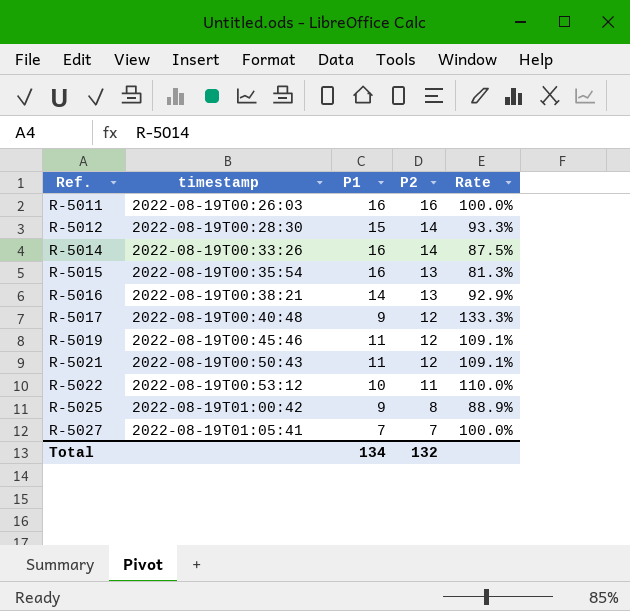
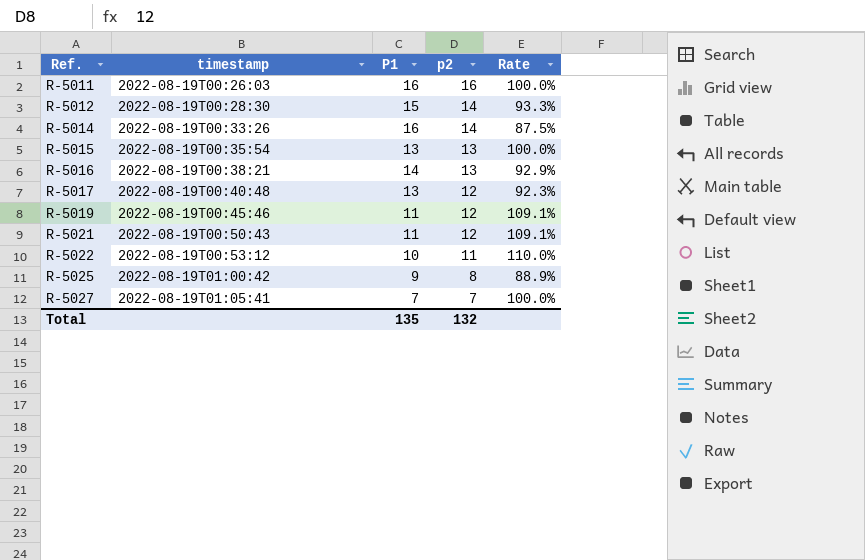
column name: P2 -> p2
R-5015 | P1: 16 -> 13
R-5015 | Rate: 81.3% -> 100.0%
R-5017 | P1: 9 -> 13
R-5017 | Rate: 133.3% -> 92.3%
Total | P1: 134 -> 135

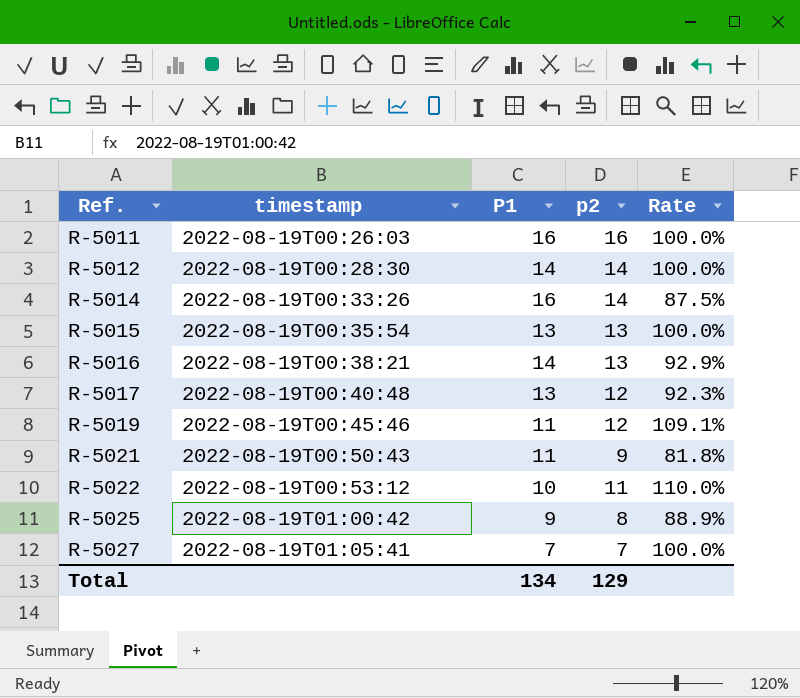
R-5012 | P1: 15 -> 14
R-5012 | Rate: 93.3% -> 100.0%
R-5021 | p2: 12 -> 9
R-5021 | Rate: 109.1% -> 81.8%
Total | P1: 135 -> 134
Total | p2: 132 -> 129

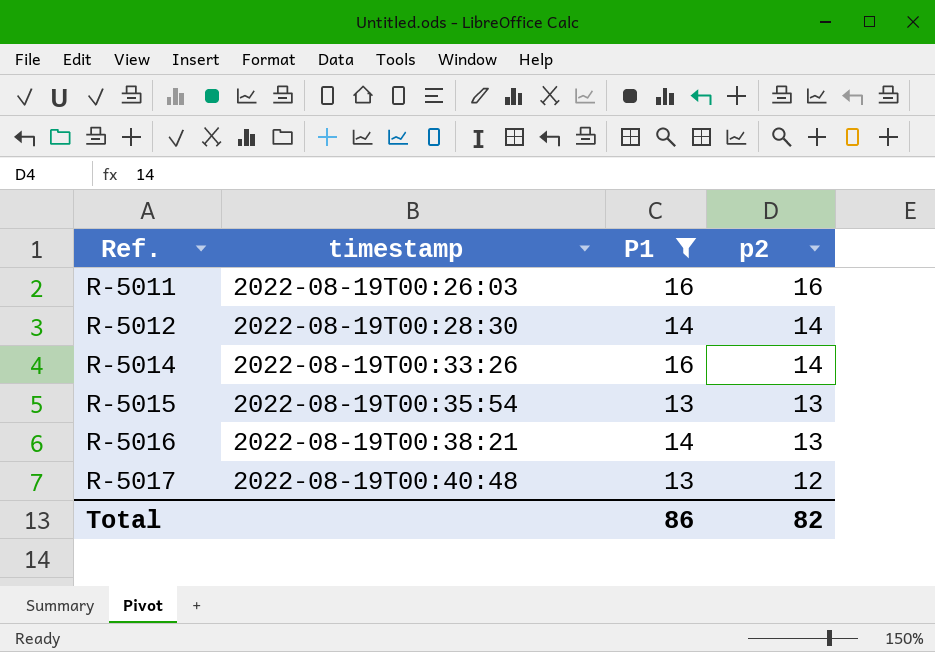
filter: none -> P1 >= 13
column Rate | formula: [p2] / [P1] -> none
Total | P1: 134 -> 86
Total | p2: 129 -> 82

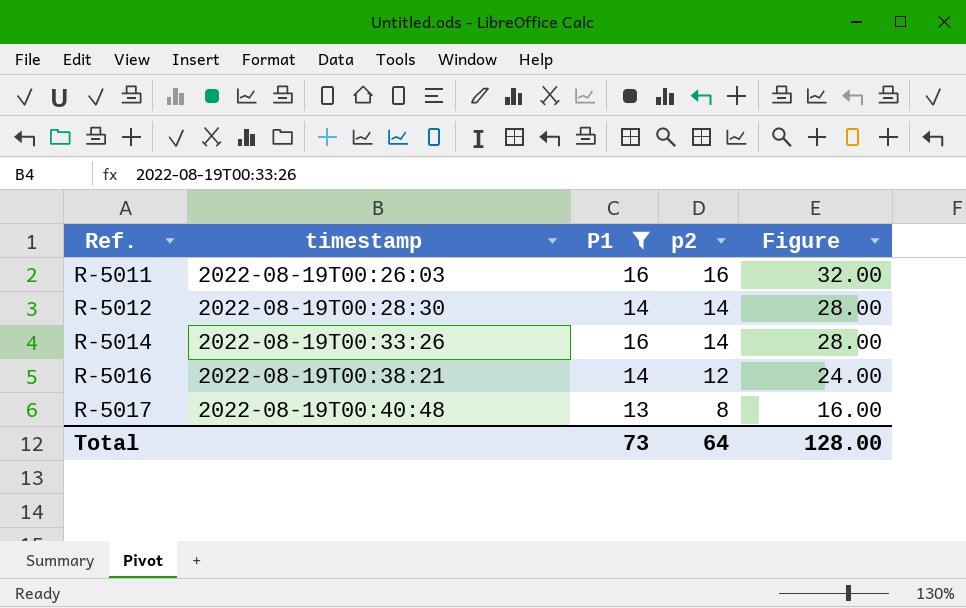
column Figure | formula: none -> [p2] * 2
row R-5015: 2022-08-19T00:35:54 | 13 | 13 -> none
R-5016 | p2: 13 -> 12
R-5017 | p2: 12 -> 8
Total | P1: 86 -> 73
Total | p2: 82 -> 64

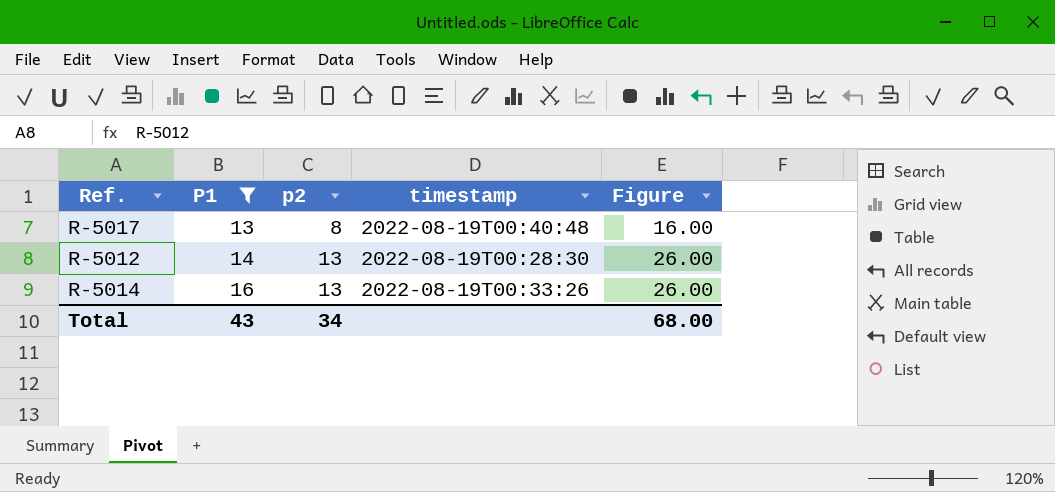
row order: Ref. ascending -> P1 ascending
column timestamp | position: 2 -> 4
row R-5011: 2022-08-19T00:26:03 | 16 | 16 | 32.00 -> none
row R-5016: 2022-08-19T00:38:21 | 14 | 12 | 24.00 -> none
R-5012 | p2: 14 -> 13
R-5012 | Figure: 28.00 -> 26.00
R-5014 | p2: 14 -> 13
R-5014 | Figure: 28.00 -> 26.00
Total | P1: 73 -> 43
Total | p2: 64 -> 34
Total | Figure: 128.00 -> 68.00

